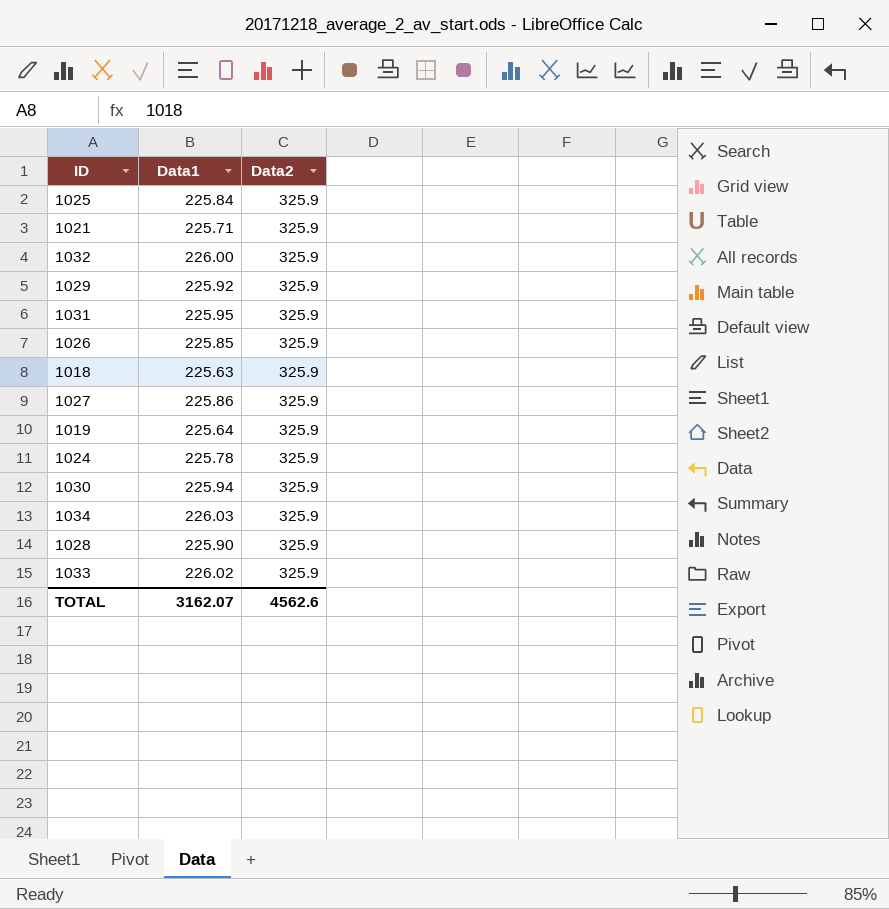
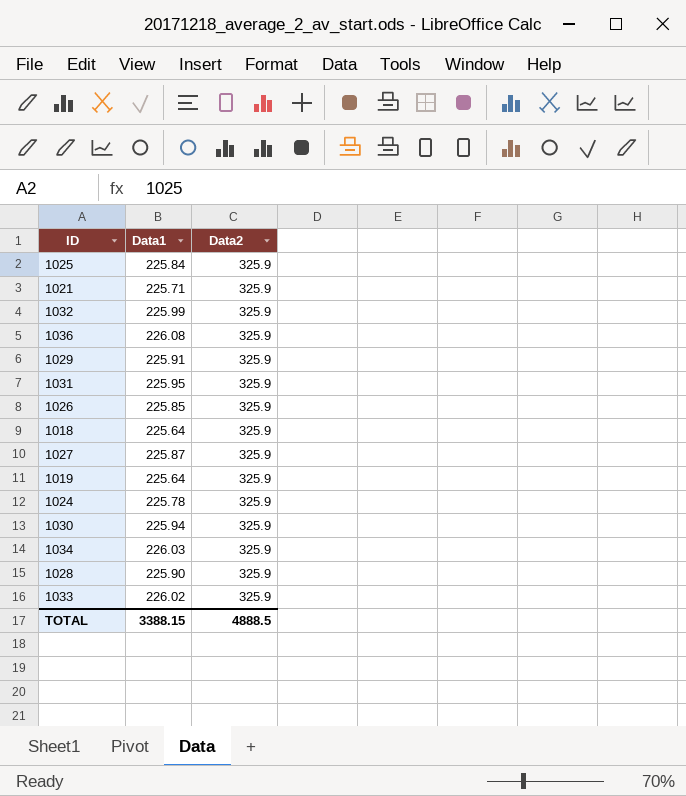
1032 | Data1: 226.00 -> 225.99
row 1036: none -> 226.08 | 325.9
1029 | Data1: 225.92 -> 225.91
1018 | Data1: 225.63 -> 225.64
1027 | Data1: 225.86 -> 225.87
TOTAL | Data1: 3162.07 -> 3388.15
TOTAL | Data2: 4562.6 -> 4888.5

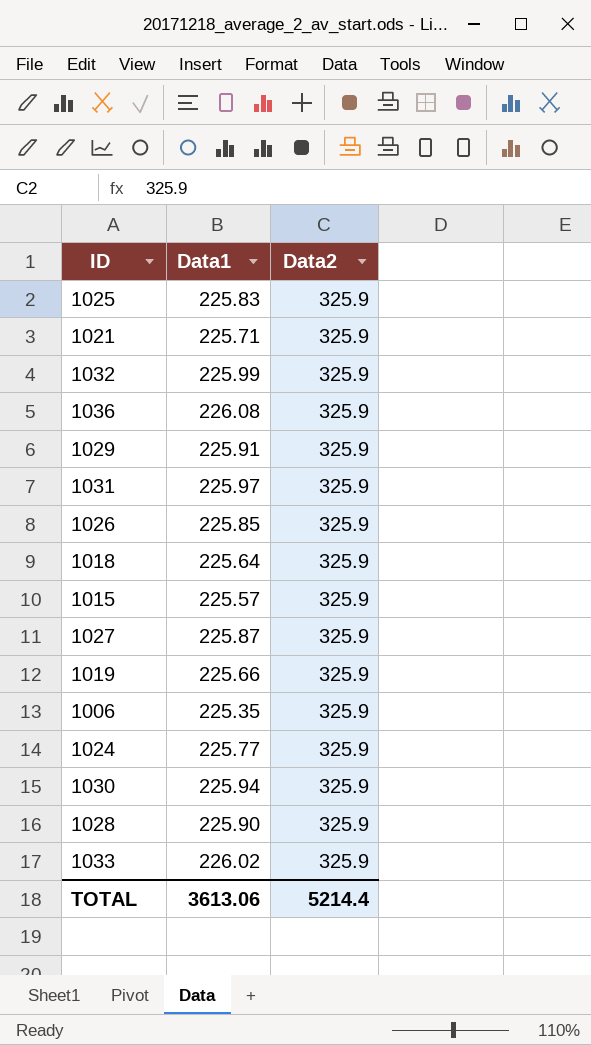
row 1034: 226.03 | 325.9 -> none
1025 | Data1: 225.84 -> 225.83
1031 | Data1: 225.95 -> 225.97
row 1015: none -> 225.57 | 325.9
1019 | Data1: 225.64 -> 225.66
row 1006: none -> 225.35 | 325.9
1024 | Data1: 225.78 -> 225.77
TOTAL | Data1: 3388.15 -> 3613.06
TOTAL | Data2: 4888.5 -> 5214.4

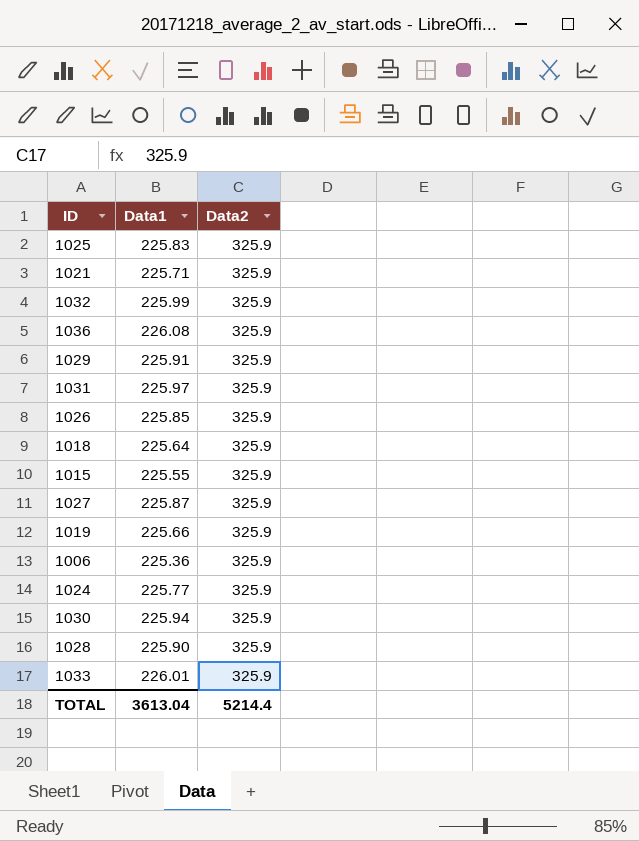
1015 | Data1: 225.57 -> 225.55
1006 | Data1: 225.35 -> 225.36
1033 | Data1: 226.02 -> 226.01
TOTAL | Data1: 3613.06 -> 3613.04

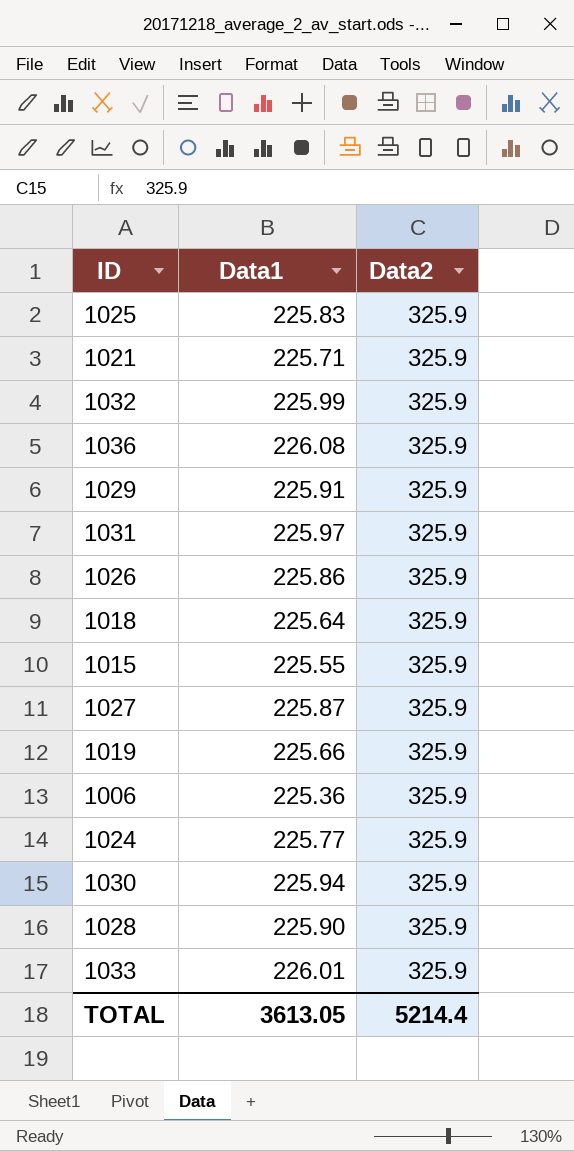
1026 | Data1: 225.85 -> 225.86
TOTAL | Data1: 3613.04 -> 3613.05

